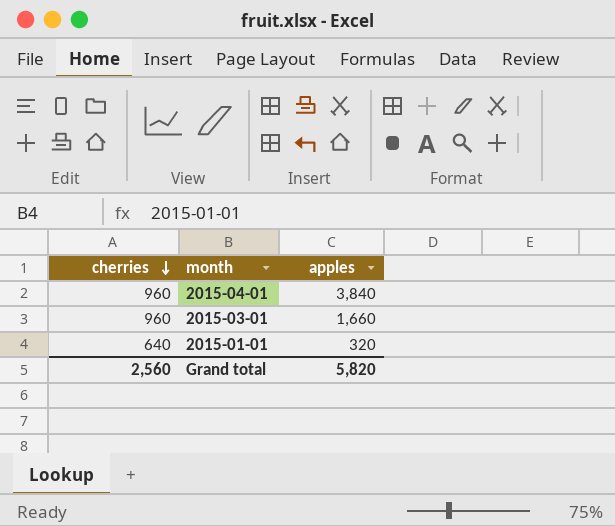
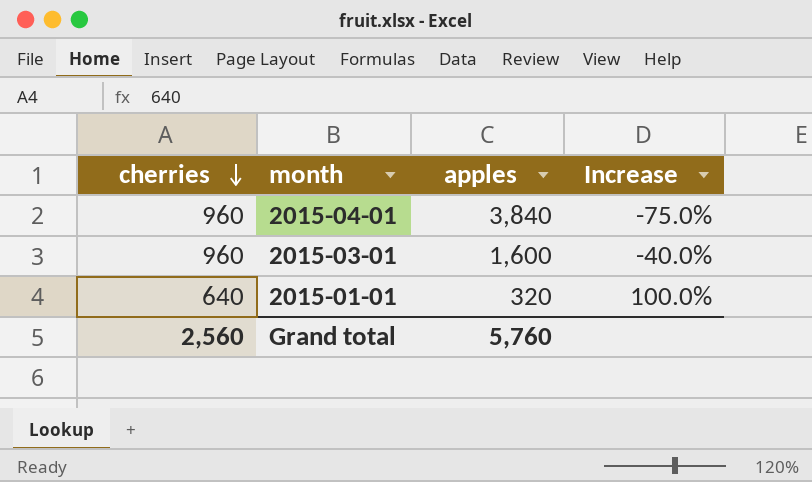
column Increase | formula: none -> ([cherries] - [apples]) / [apples]
2015-03-01 | apples: 1,660 -> 1,600
Grand total | apples: 5,820 -> 5,760

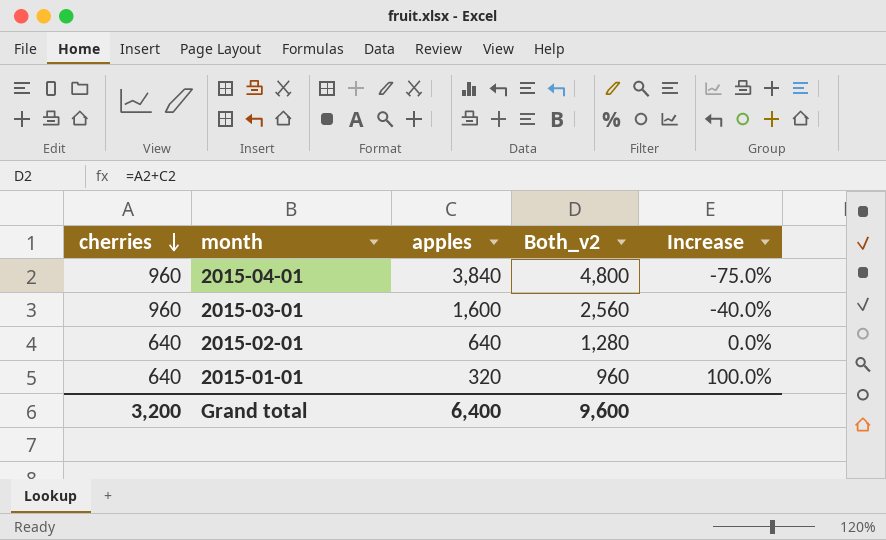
column Both_v2 | formula: none -> [cherries] + [apples]
row 2015-02-01: none -> 640 | 640 | 1,280 | 0.0%
Grand total | cherries: 2,560 -> 3,200
Grand total | apples: 5,760 -> 6,400

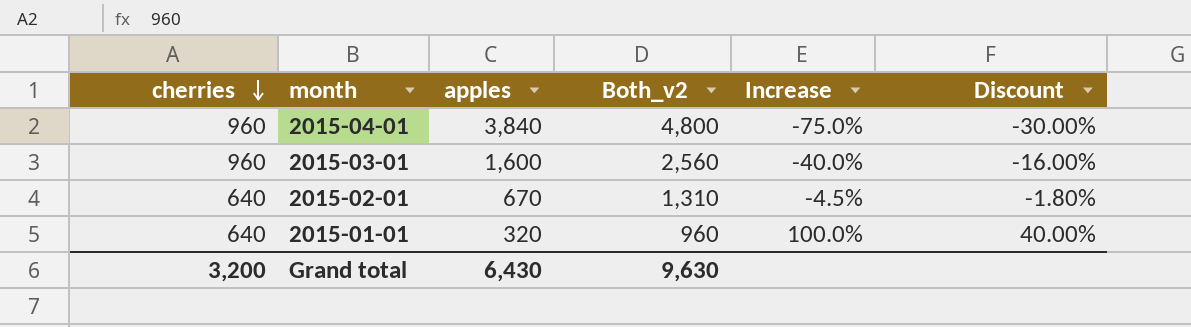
column Discount | formula: none -> [Increase] * 0.4
2015-02-01 | apples: 640 -> 670
2015-02-01 | Both_v2: 1,280 -> 1,310
2015-02-01 | Increase: 0.0% -> -4.5%
Grand total | apples: 6,400 -> 6,430
Grand total | Both_v2: 9,600 -> 9,630

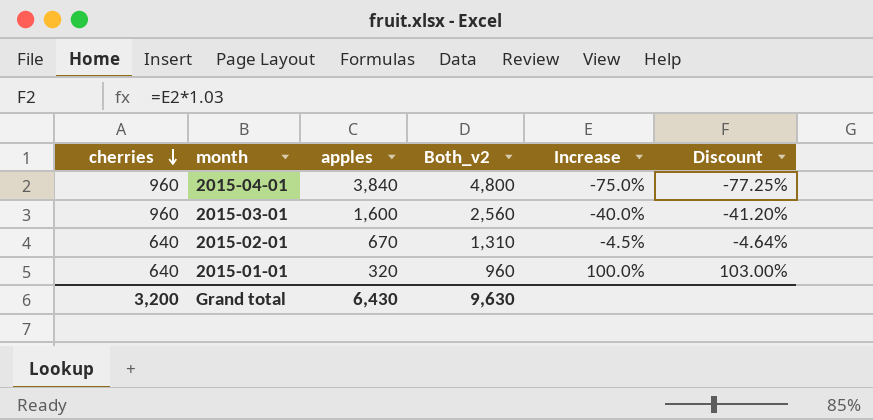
column Discount | formula: [Increase] * 0.4 -> [Increase] * 1.03

